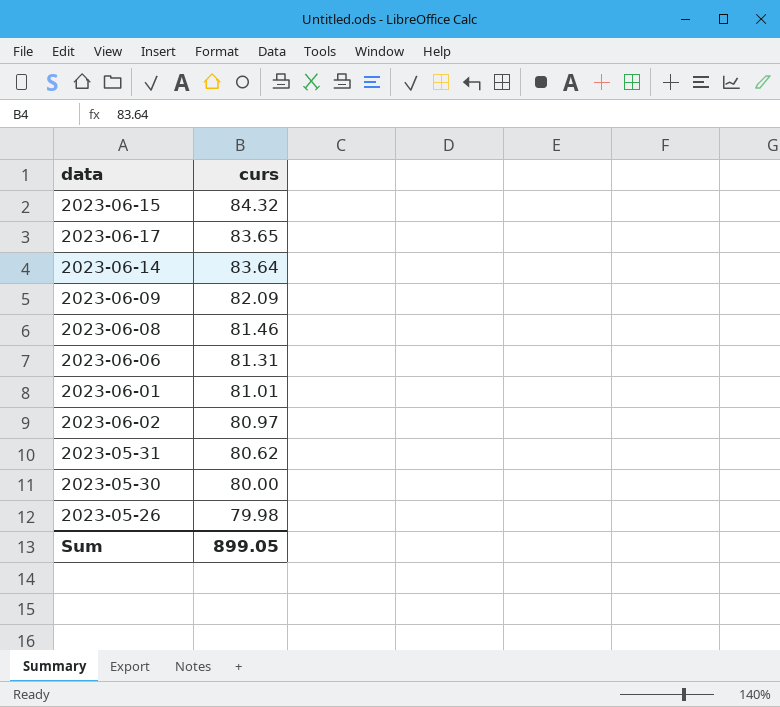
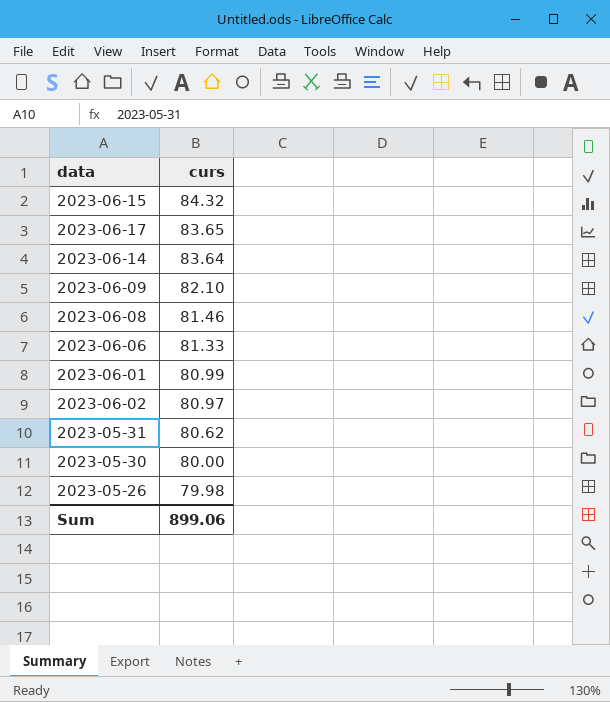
2023-06-09 | curs: 82.09 -> 82.10
2023-06-06 | curs: 81.31 -> 81.33
2023-06-01 | curs: 81.01 -> 80.99
Sum | curs: 899.05 -> 899.06

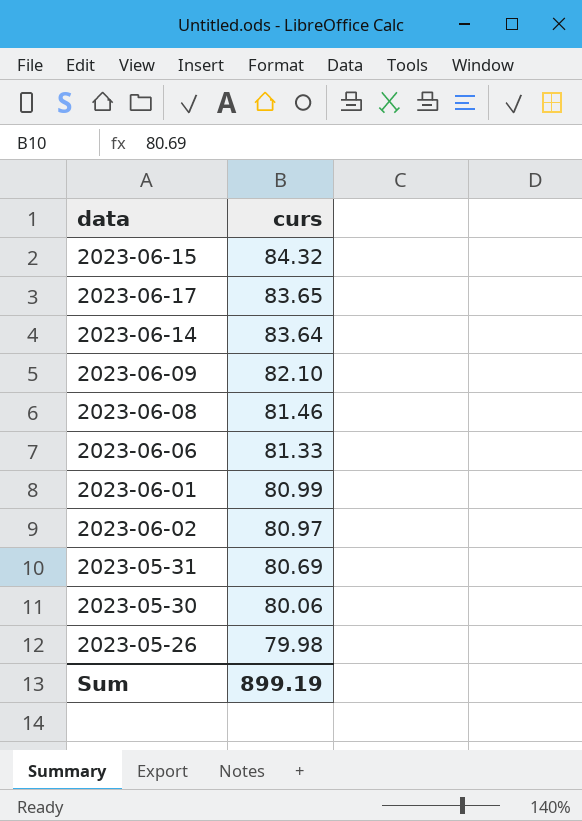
2023-05-31 | curs: 80.62 -> 80.69
2023-05-30 | curs: 80.00 -> 80.06
Sum | curs: 899.06 -> 899.19

